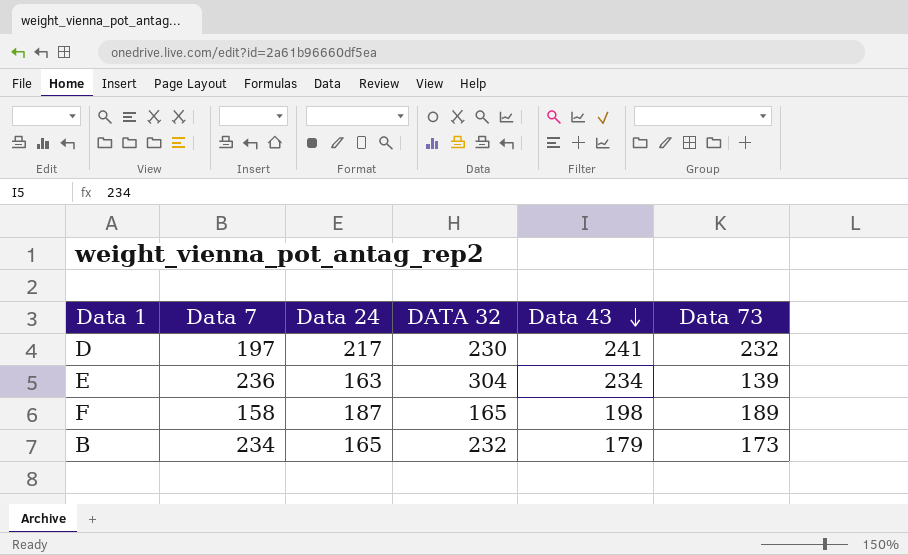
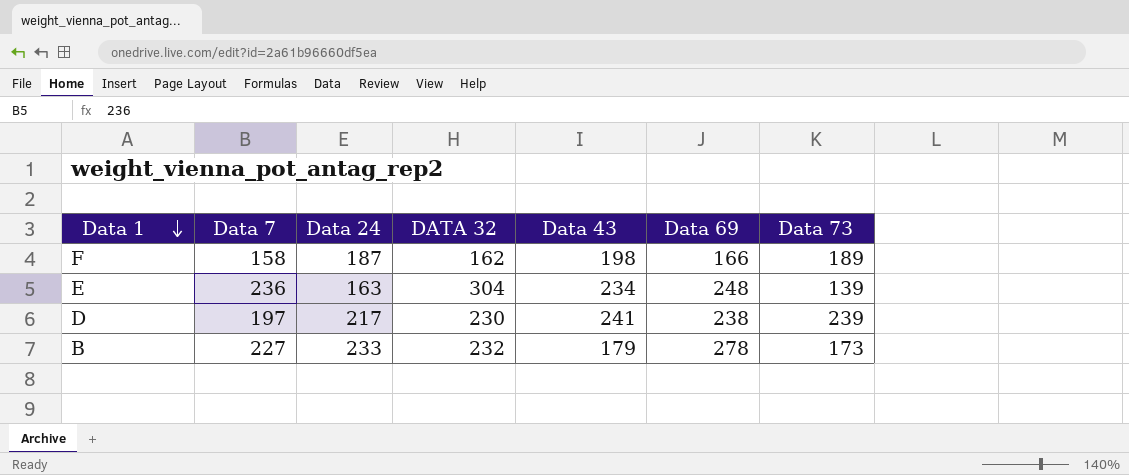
row order: Data 43 descending -> Data 1 descending
column Data 69 | position: none -> 6
F | DATA 32: 165 -> 162
D | Data 73: 232 -> 239
B | Data 7: 234 -> 227
B | Data 24: 165 -> 233

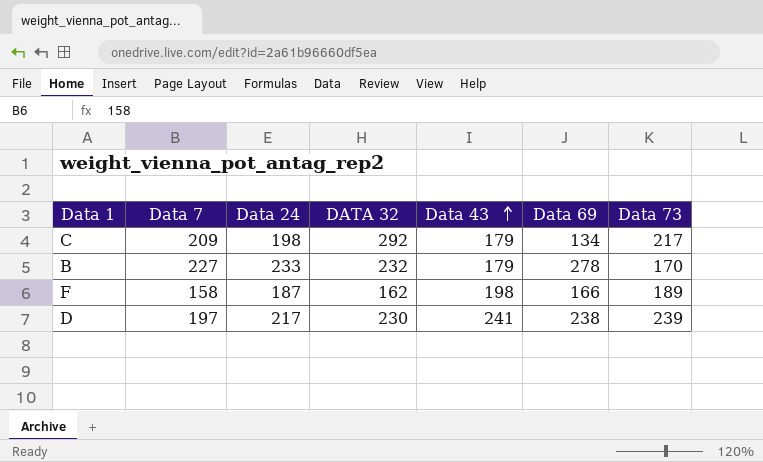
row order: Data 1 descending -> Data 43 ascending
row E: 236 | 163 | 304 | 234 | 248 | 139 -> none
row C: none -> 209 | 198 | 292 | 179 | 134 | 217
B | Data 73: 173 -> 170

